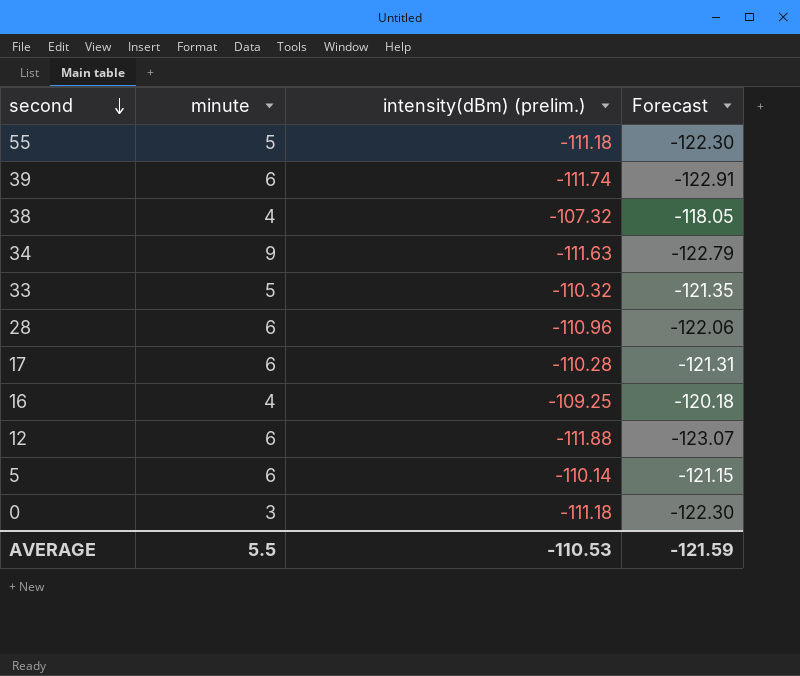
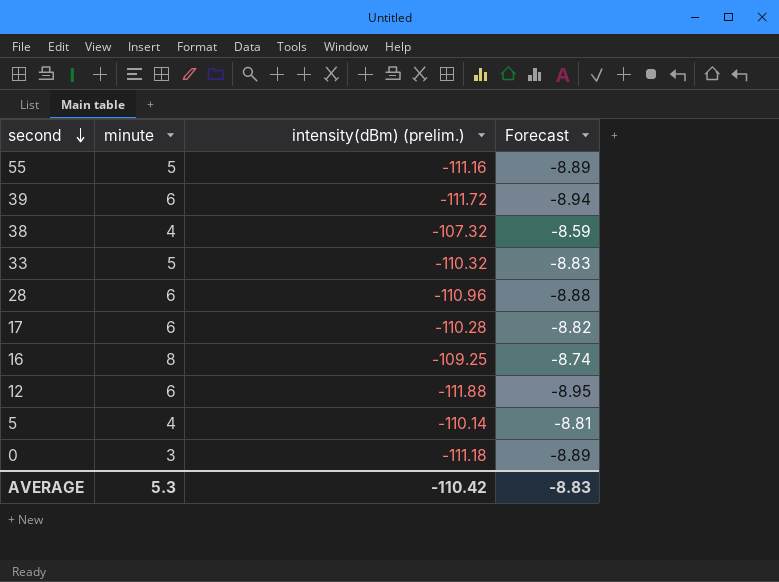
column Forecast | formula: [intensity(dBm) (prelim.)] * 1.1 -> [intensity(dBm) (prelim.)] * 0.08
row 34: 9 | -111.63 | -122.79 -> none
55 | intensity(dBm) (prelim.): -111.18 -> -111.16
39 | intensity(dBm) (prelim.): -111.74 -> -111.72
16 | minute: 4 -> 8
5 | minute: 6 -> 4
AVERAGE | minute: 5.5 -> 5.3
AVERAGE | intensity(dBm) (prelim.): -110.53 -> -110.42
AVERAGE | Forecast: -121.59 -> -8.83

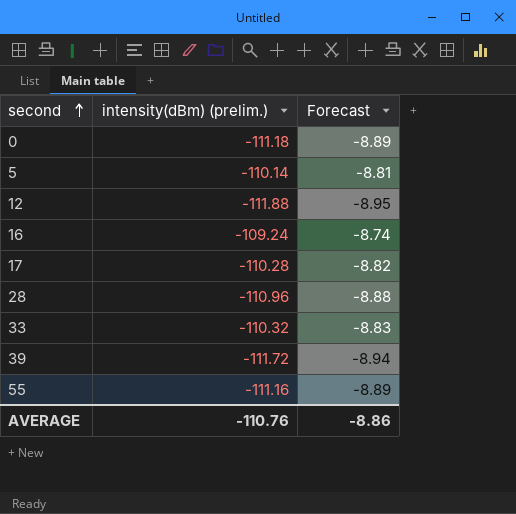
row order: second descending -> second ascending
column minute | position: 2 -> none
row 38: 4 | -107.32 | -8.59 -> none
16 | intensity(dBm) (prelim.): -109.25 -> -109.24
AVERAGE | intensity(dBm) (prelim.): -110.42 -> -110.76
AVERAGE | Forecast: -8.83 -> -8.86

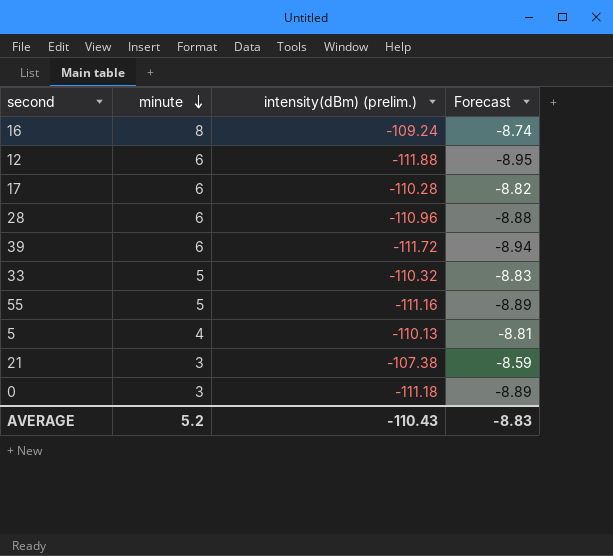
row order: second ascending -> minute descending
column minute | position: none -> 2
5 | intensity(dBm) (prelim.): -110.14 -> -110.13
row 21: none -> 3 | -107.38 | -8.59
AVERAGE | intensity(dBm) (prelim.): -110.76 -> -110.43
AVERAGE | Forecast: -8.86 -> -8.83

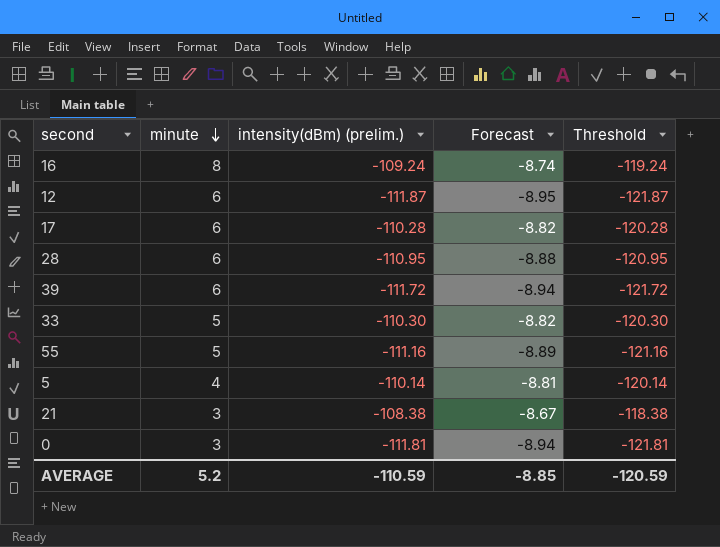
column Threshold | formula: none -> [intensity(dBm) (prelim.)] - 10
12 | intensity(dBm) (prelim.): -111.88 -> -111.87
28 | intensity(dBm) (prelim.): -110.96 -> -110.95
33 | intensity(dBm) (prelim.): -110.32 -> -110.30
33 | Forecast: -8.83 -> -8.82
5 | intensity(dBm) (prelim.): -110.13 -> -110.14
21 | intensity(dBm) (prelim.): -107.38 -> -108.38
21 | Forecast: -8.59 -> -8.67
0 | intensity(dBm) (prelim.): -111.18 -> -111.81
0 | Forecast: -8.89 -> -8.94
AVERAGE | intensity(dBm) (prelim.): -110.43 -> -110.59
AVERAGE | Forecast: -8.83 -> -8.85

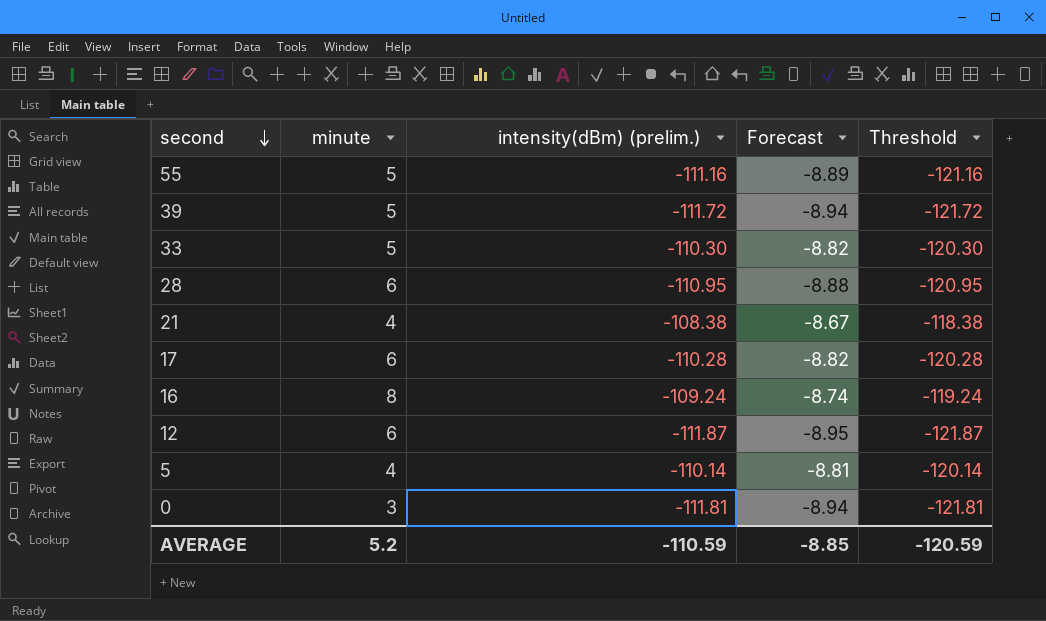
row order: minute descending -> second descending
39 | minute: 6 -> 5
21 | minute: 3 -> 4

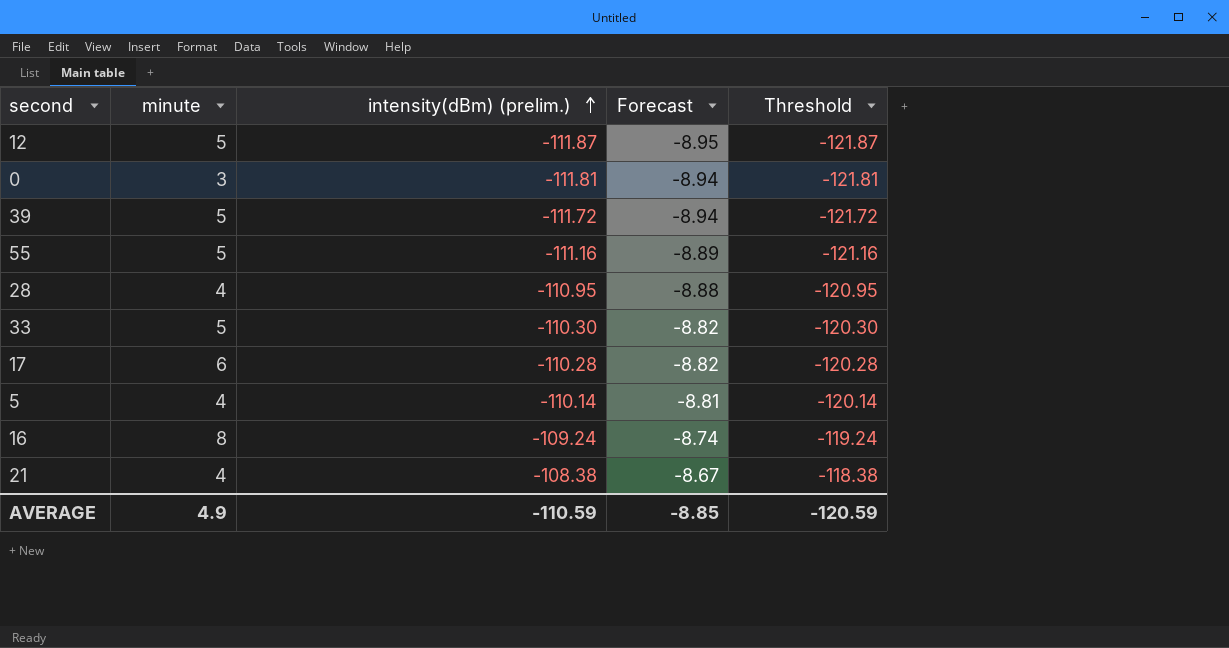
row order: second descending -> intensity(dBm) (prelim.) ascending
12 | minute: 6 -> 5
28 | minute: 6 -> 4
AVERAGE | minute: 5.2 -> 4.9

